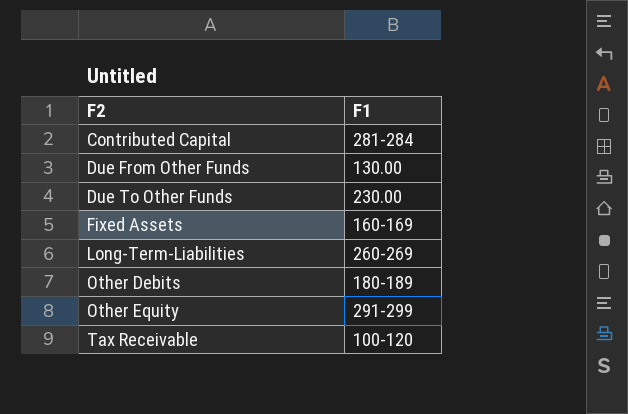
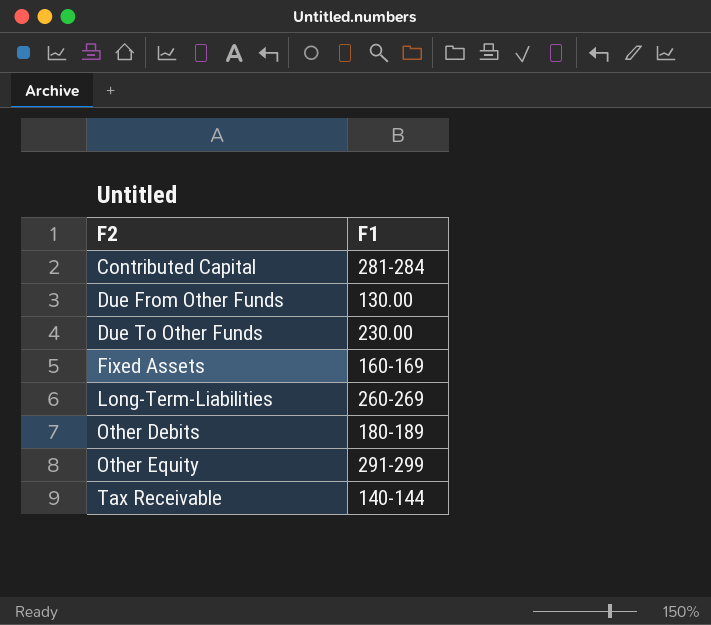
Tax Receivable | F1: 100-120 -> 140-144

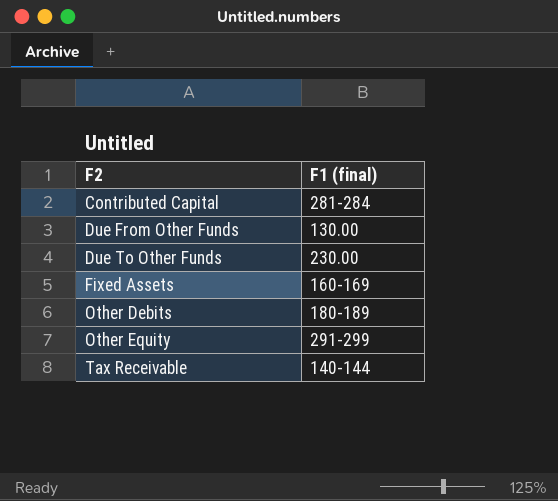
column name: F1 -> F1 (final)
row Long-Term-Liabilities: 260-269 -> none

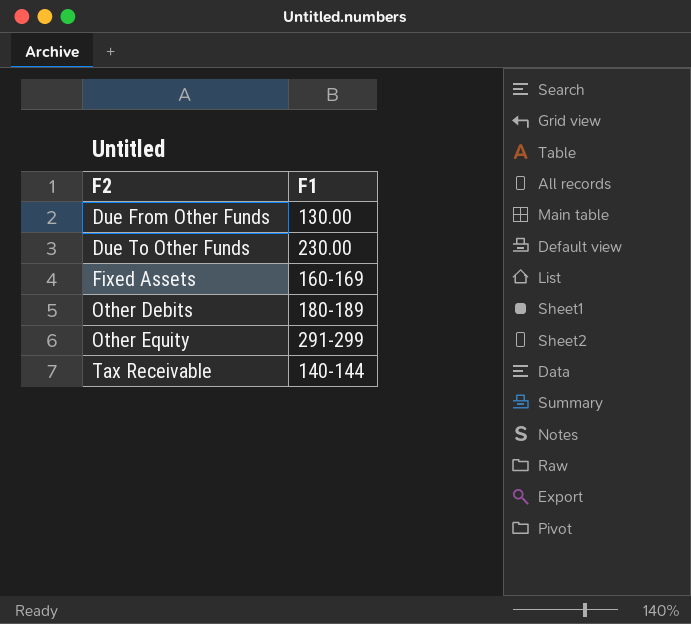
column name: F1 (final) -> F1
row Contributed Capital: 281-284 -> none

